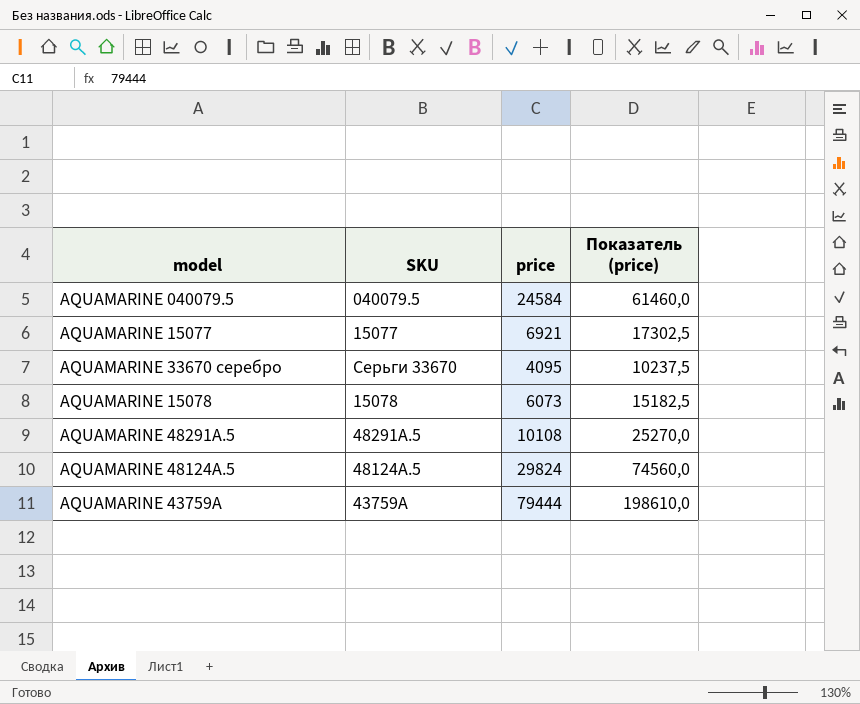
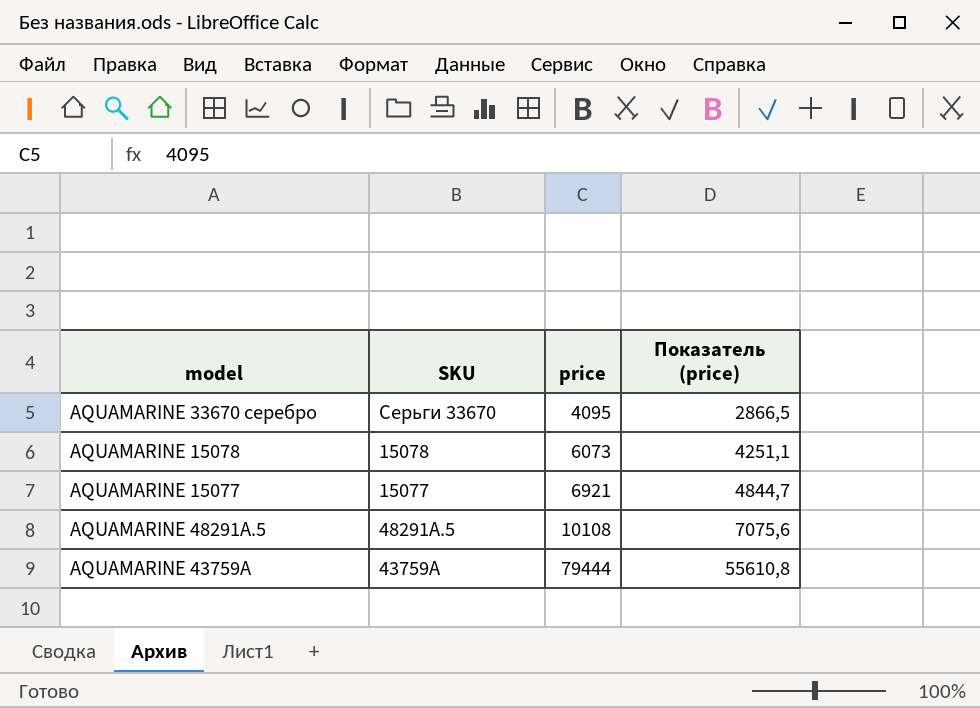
row order: none -> price ascending
column Показатель (price) | formula: [price] * 2,5 -> [price] * 0,7
row AQUAMARINE 040079.5: 040079.5 | 24584 | 61460,0 -> none
row AQUAMARINE 48124А.5: 48124А.5 | 29824 | 74560,0 -> none

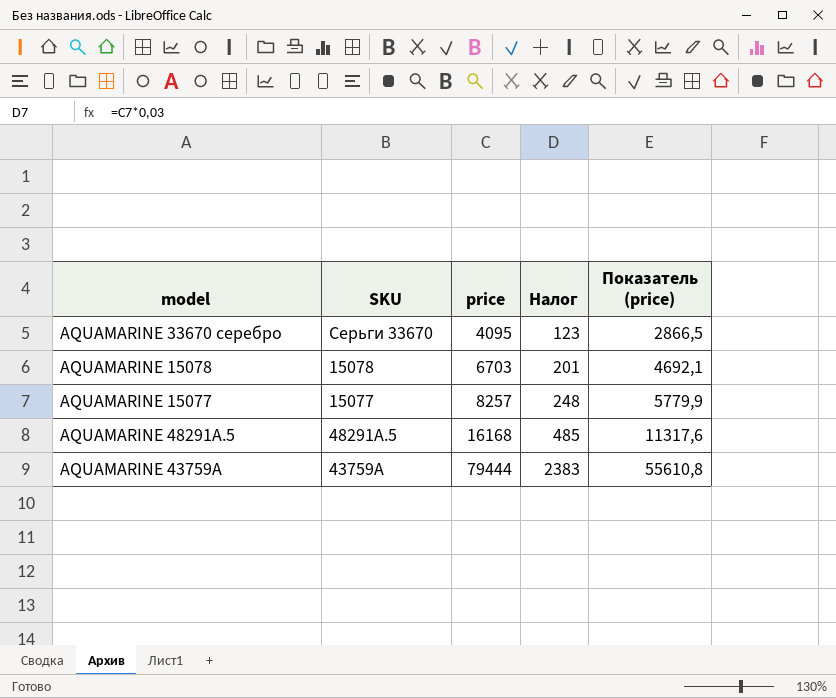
column Налог | formula: none -> [price] * 0,03
AQUAMARINE 15078 | price: 6073 -> 6703
AQUAMARINE 15078 | Показатель (price): 4251,1 -> 4692,1
AQUAMARINE 15077 | price: 6921 -> 8257
AQUAMARINE 15077 | Показатель (price): 4844,7 -> 5779,9
AQUAMARINE 48291А.5 | price: 10108 -> 16168
AQUAMARINE 48291А.5 | Показатель (price): 7075,6 -> 11317,6

